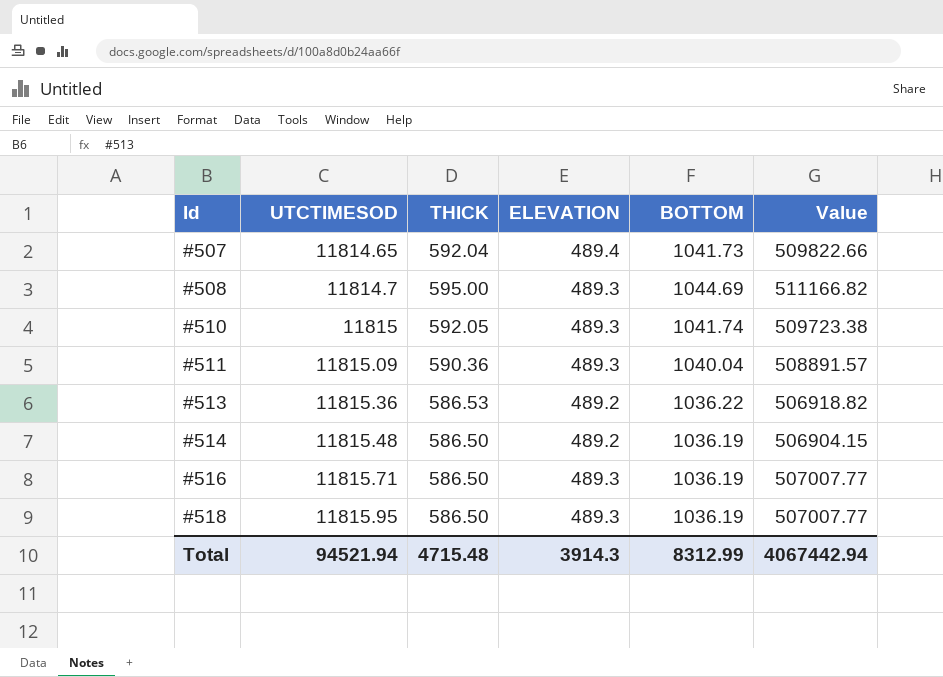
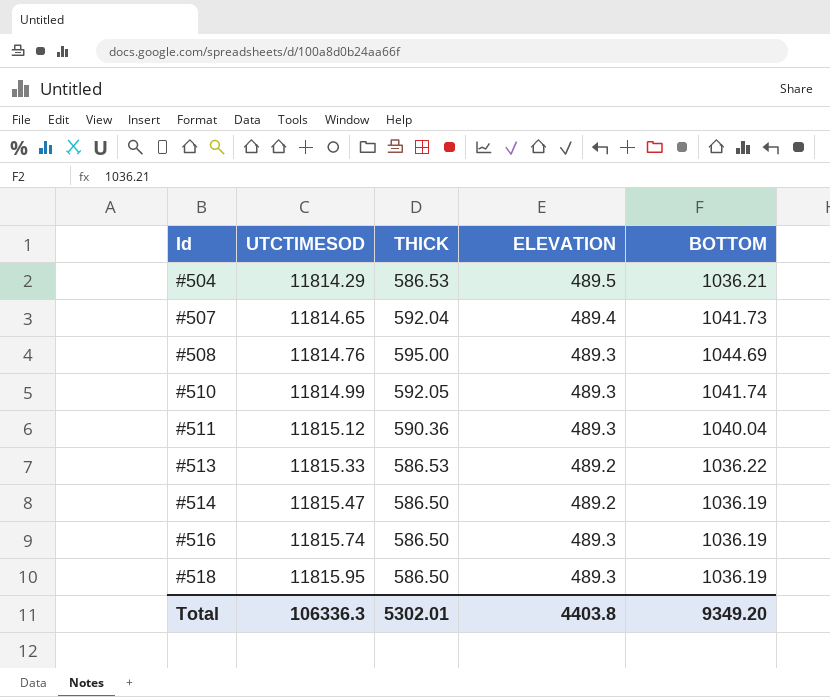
column Value | formula: [ELEVATION] * [BOTTOM] -> none
row #504: none -> 11814.29 | 586.53 | 489.5 | 1036.21
#508 | UTCTIMESOD: 11814.7 -> 11814.76
#510 | UTCTIMESOD: 11815 -> 11814.99
#511 | UTCTIMESOD: 11815.09 -> 11815.12
#513 | UTCTIMESOD: 11815.36 -> 11815.33
#514 | UTCTIMESOD: 11815.48 -> 11815.47
#516 | UTCTIMESOD: 11815.71 -> 11815.74
Total | UTCTIMESOD: 94521.94 -> 106336.3
Total | THICK: 4715.48 -> 5302.01
Total | ELEVATION: 3914.3 -> 4403.8
Total | BOTTOM: 8312.99 -> 9349.20

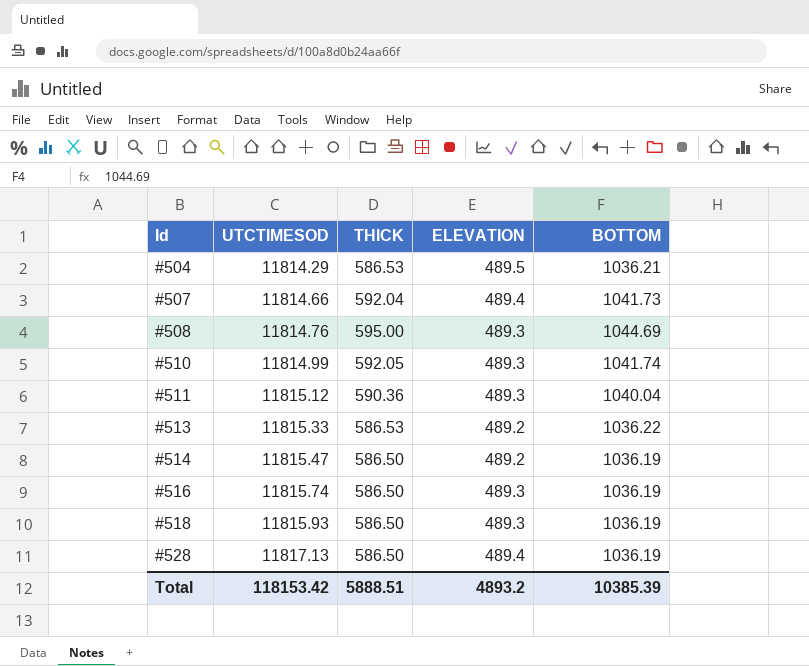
#507 | UTCTIMESOD: 11814.65 -> 11814.66
#518 | UTCTIMESOD: 11815.95 -> 11815.93
row #528: none -> 11817.13 | 586.50 | 489.4 | 1036.19
Total | UTCTIMESOD: 106336.3 -> 118153.42
Total | THICK: 5302.01 -> 5888.51
Total | ELEVATION: 4403.8 -> 4893.2
Total | BOTTOM: 9349.20 -> 10385.39

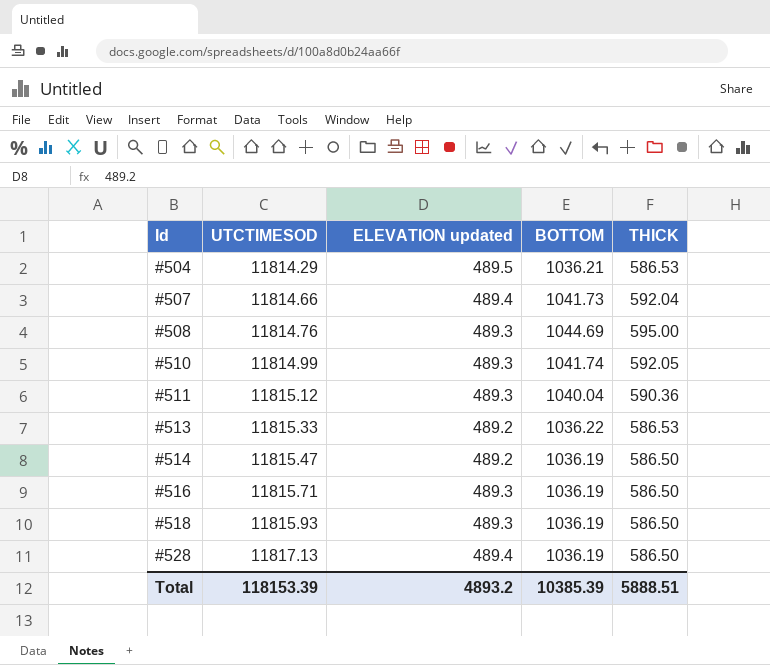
column name: ELEVATION -> ELEVATION updated
column THICK | position: 3 -> 5
#516 | UTCTIMESOD: 11815.74 -> 11815.71
Total | UTCTIMESOD: 118153.42 -> 118153.39

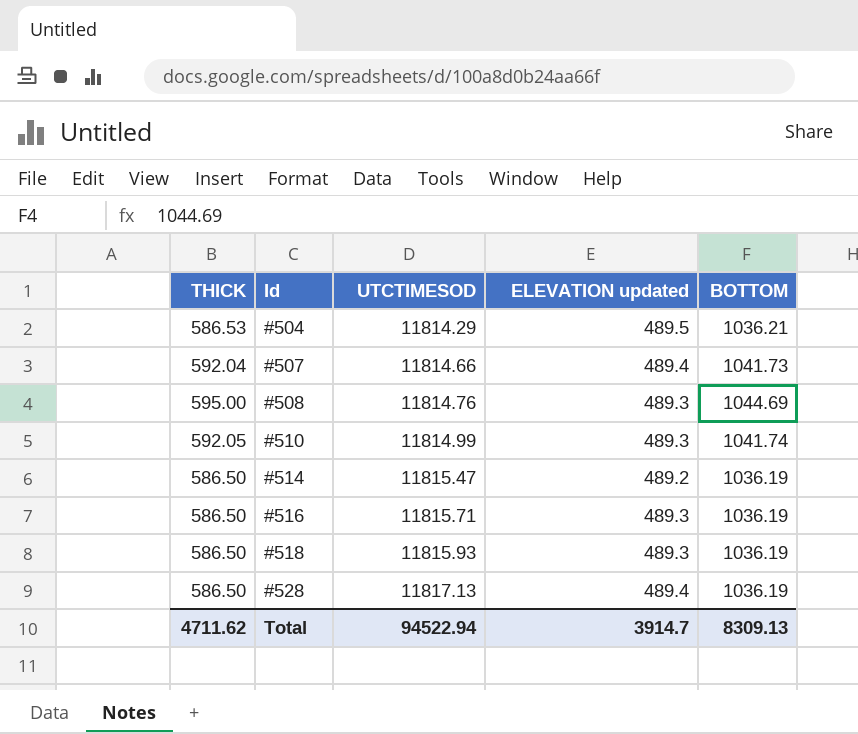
column THICK | position: 5 -> 1
row #511: 11815.12 | 489.3 | 1040.04 | 590.36 -> none
row #513: 11815.33 | 489.2 | 1036.22 | 586.53 -> none
Total | THICK: 5888.51 -> 4711.62
Total | UTCTIMESOD: 118153.39 -> 94522.94
Total | ELEVATION updated: 4893.2 -> 3914.7
Total | BOTTOM: 10385.39 -> 8309.13

